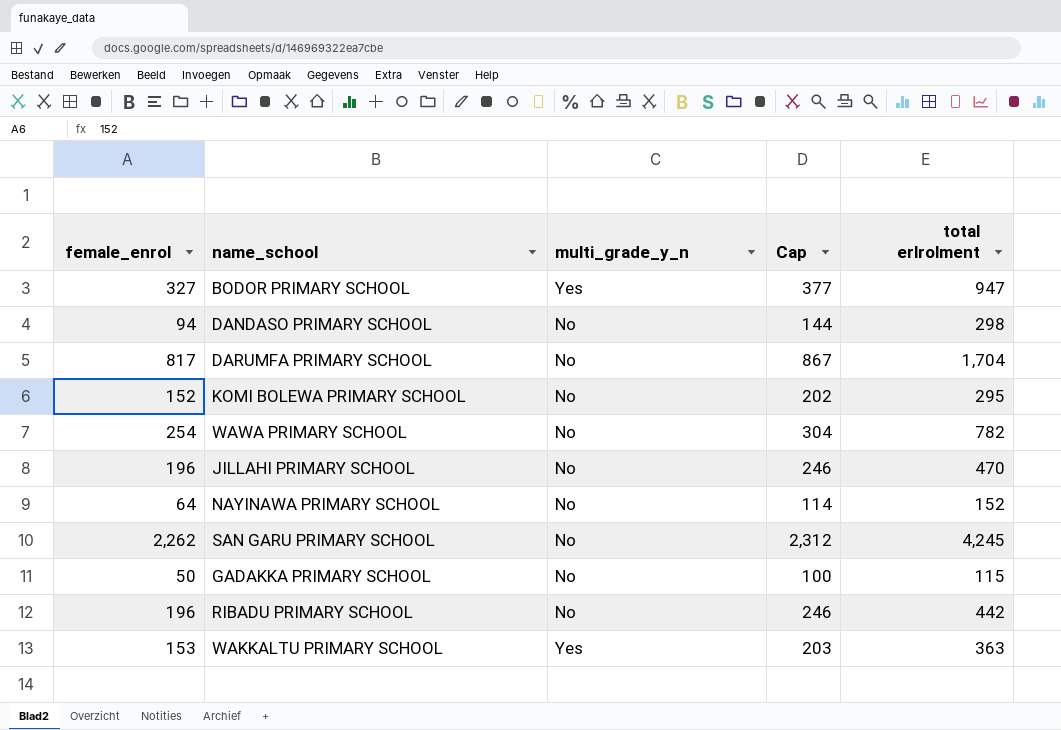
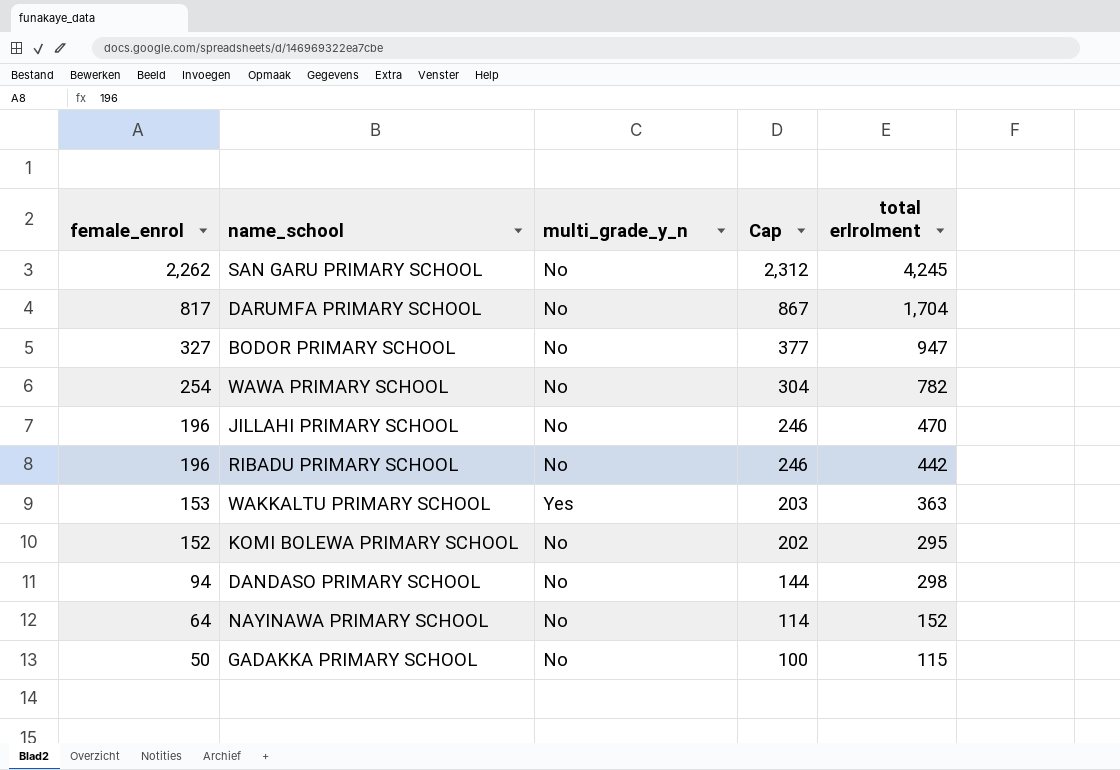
row order: none -> female_enrol descending
BODOR PRIMARY SCHOOL | multi_grade_y_n: Yes -> No

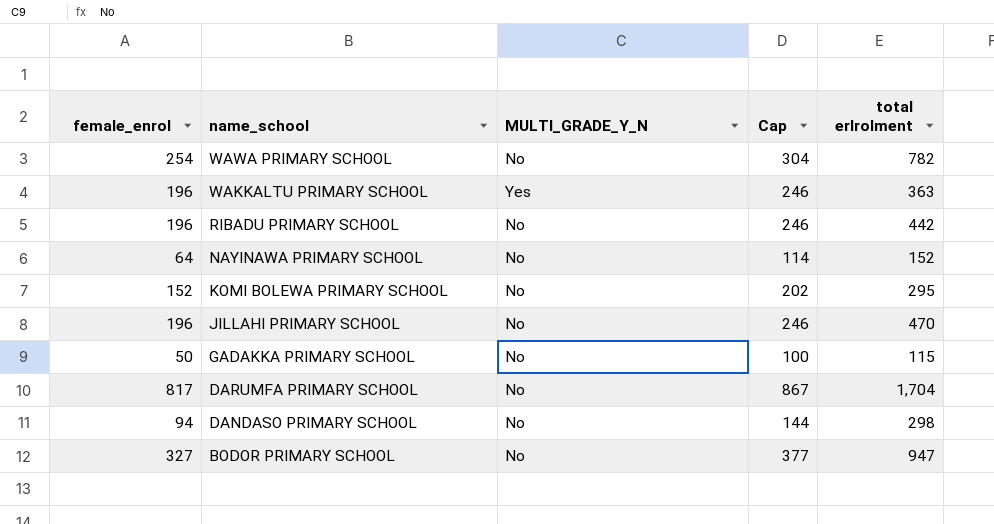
row order: female_enrol descending -> name_school descending
column name: multi_grade_y_n -> MULTI_GRADE_Y_N
row SAN GARU PRIMARY SCHOOL: 2,262 | No | 2,312 | 4,245 -> none
WAKKALTU PRIMARY SCHOOL | female_enrol: 153 -> 196
WAKKALTU PRIMARY SCHOOL | Cap: 203 -> 246

